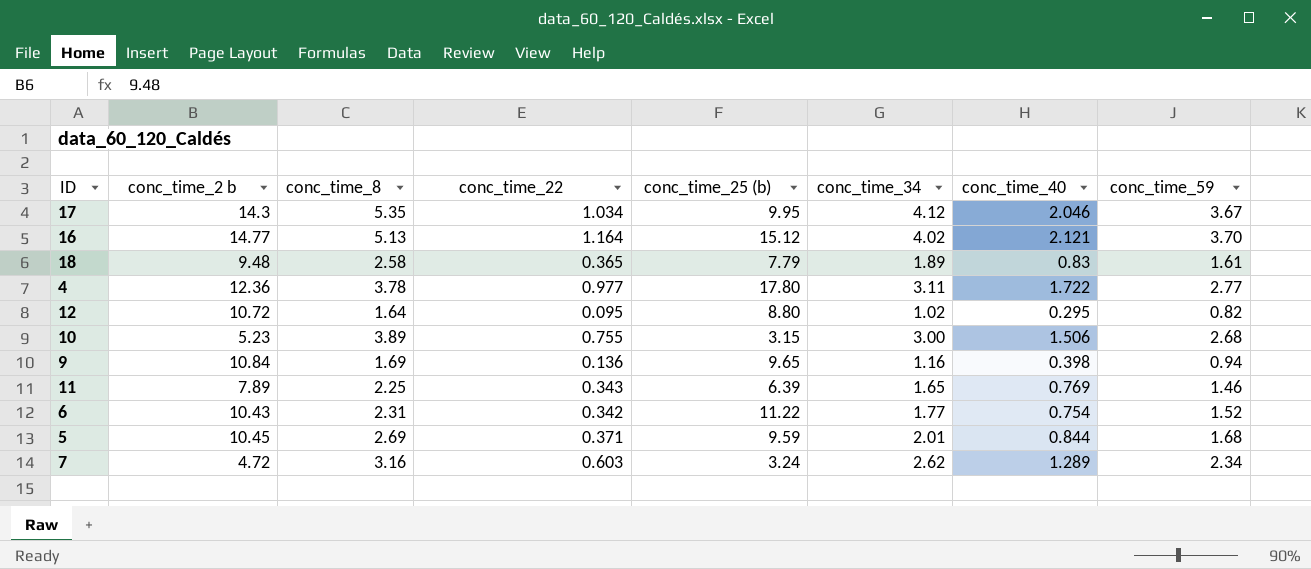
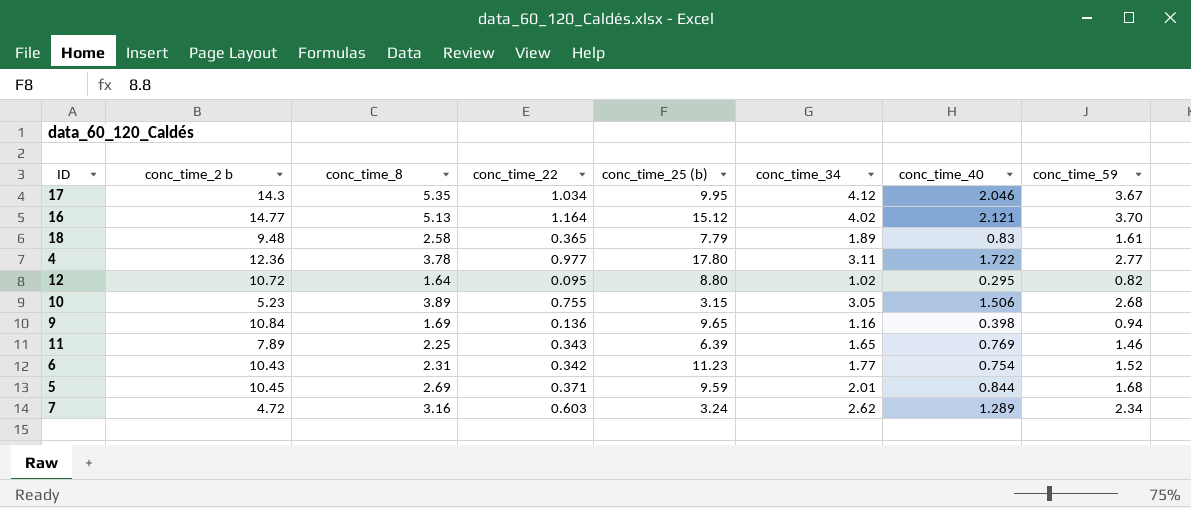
10 | conc_time_34: 3.00 -> 3.05
6 | conc_time_25 (b): 11.22 -> 11.23

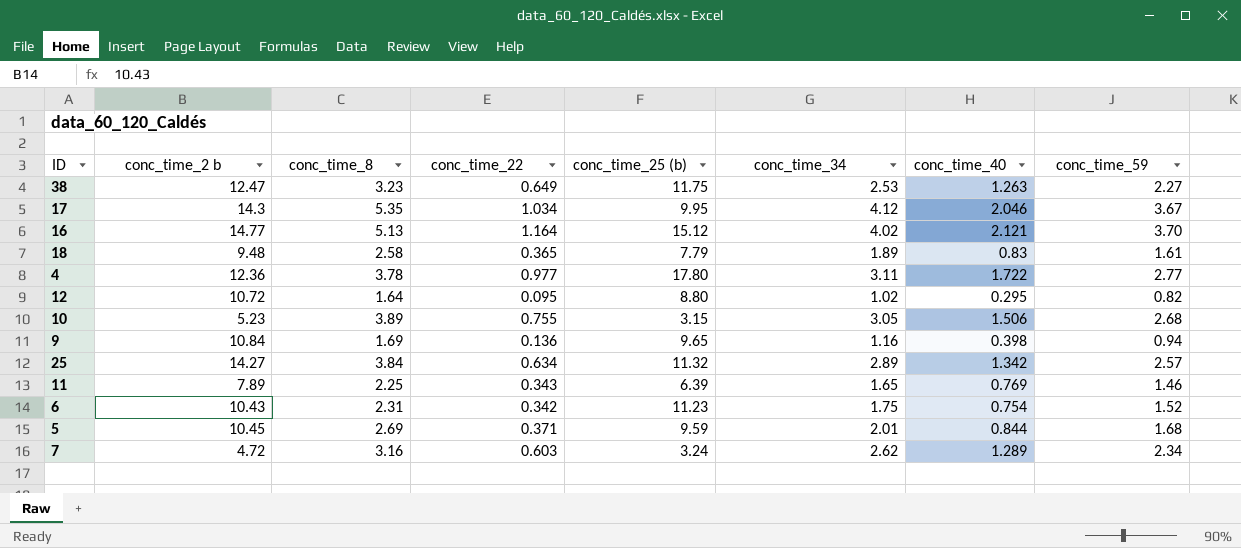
row 38: none -> 12.47 | 3.23 | 0.649 | 11.75 | 2.53 | 1.263 | 2.27
row 25: none -> 14.27 | 3.84 | 0.634 | 11.32 | 2.89 | 1.342 | 2.57
6 | conc_time_34: 1.77 -> 1.75

